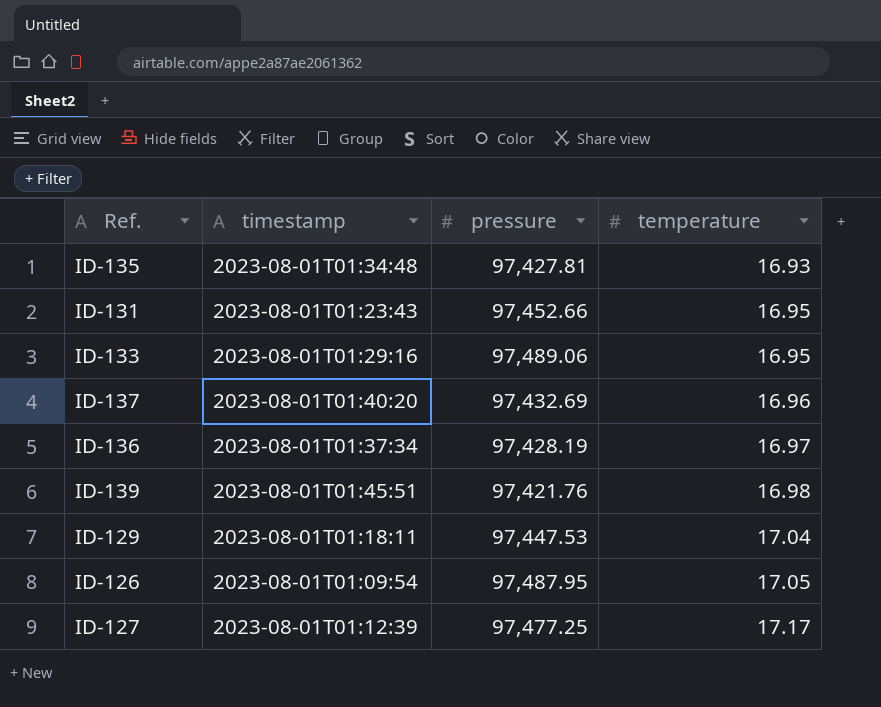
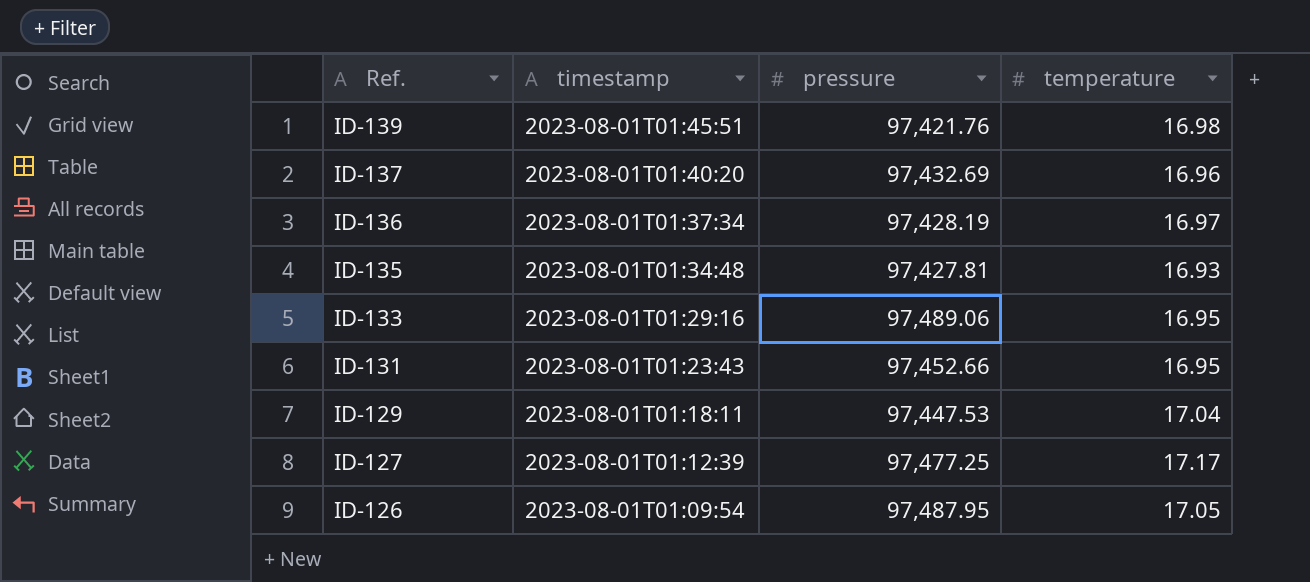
row order: temperature ascending -> Ref. descending

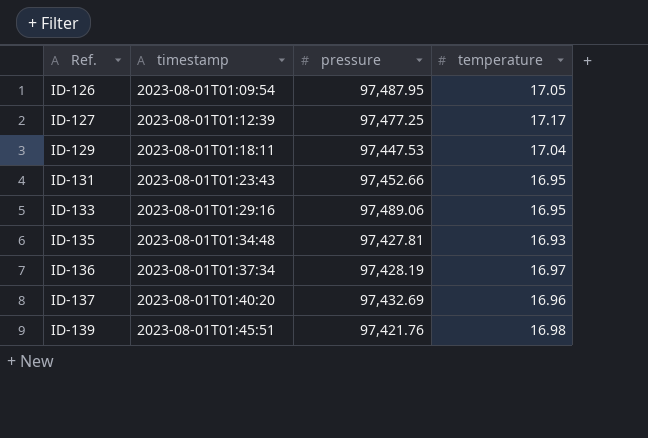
row order: Ref. descending -> Ref. ascending

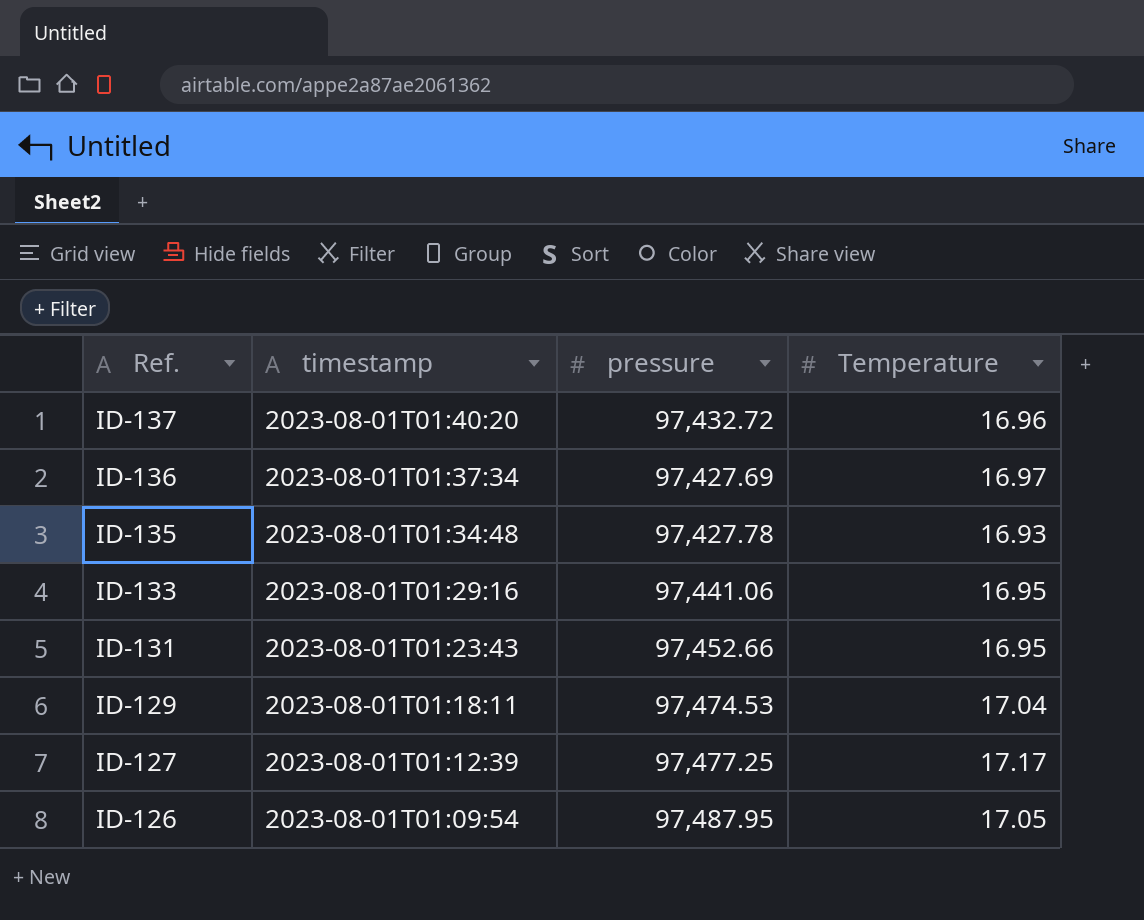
row order: Ref. ascending -> Ref. descending
column name: temperature -> Temperature
row ID-139: 2023-08-01T01:45:51 | 97,421.76 | 16.98 -> none
ID-137 | pressure: 97,432.69 -> 97,432.72
ID-136 | pressure: 97,428.19 -> 97,427.69
ID-135 | pressure: 97,427.81 -> 97,427.78
ID-133 | pressure: 97,489.06 -> 97,441.06
ID-129 | pressure: 97,447.53 -> 97,474.53

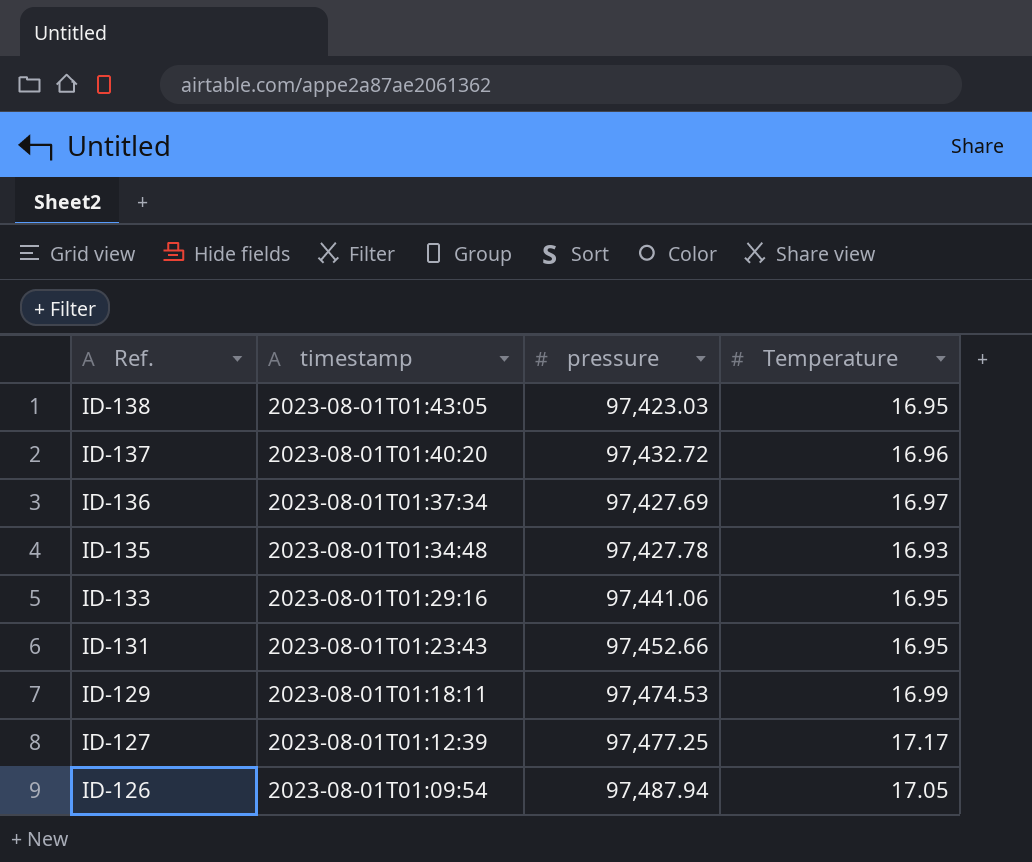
row ID-138: none -> 2023-08-01T01:43:05 | 97,423.03 | 16.95
ID-129 | Temperature: 17.04 -> 16.99
ID-126 | pressure: 97,487.95 -> 97,487.94

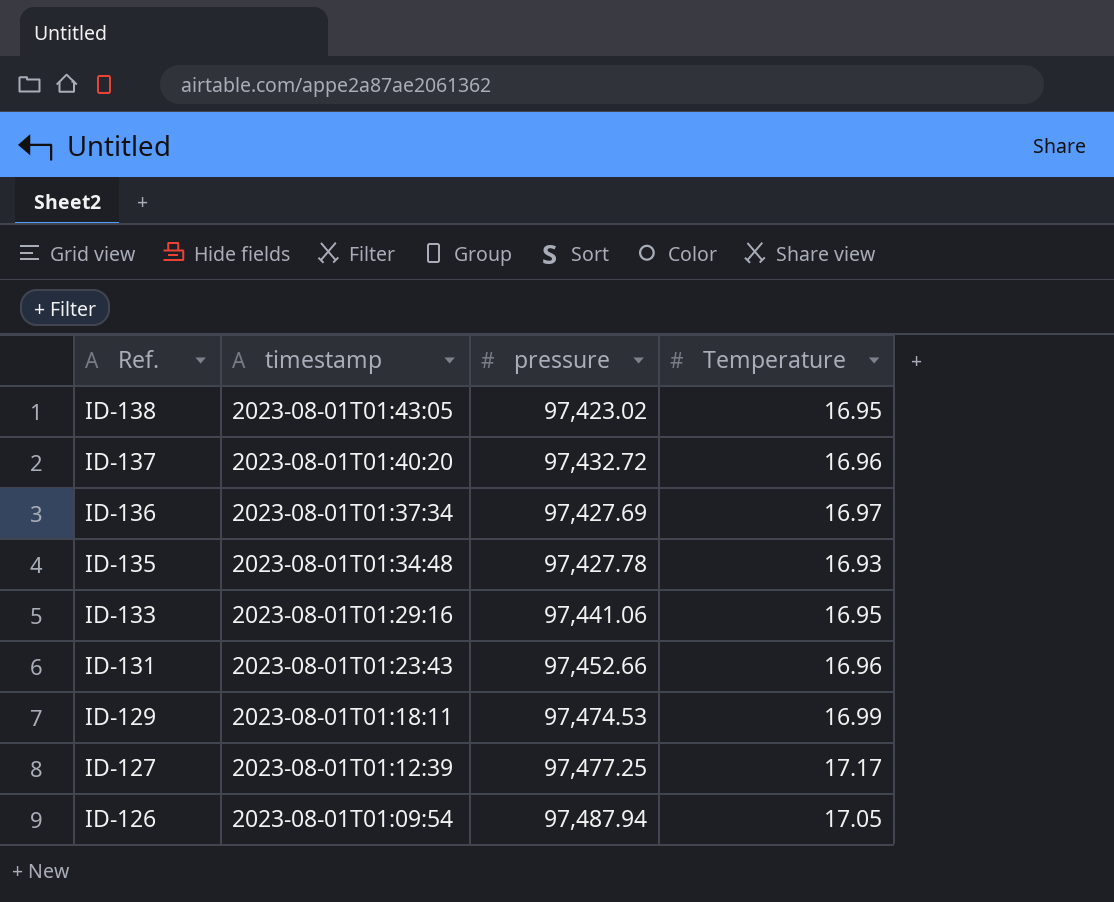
ID-138 | pressure: 97,423.03 -> 97,423.02
ID-131 | Temperature: 16.95 -> 16.96

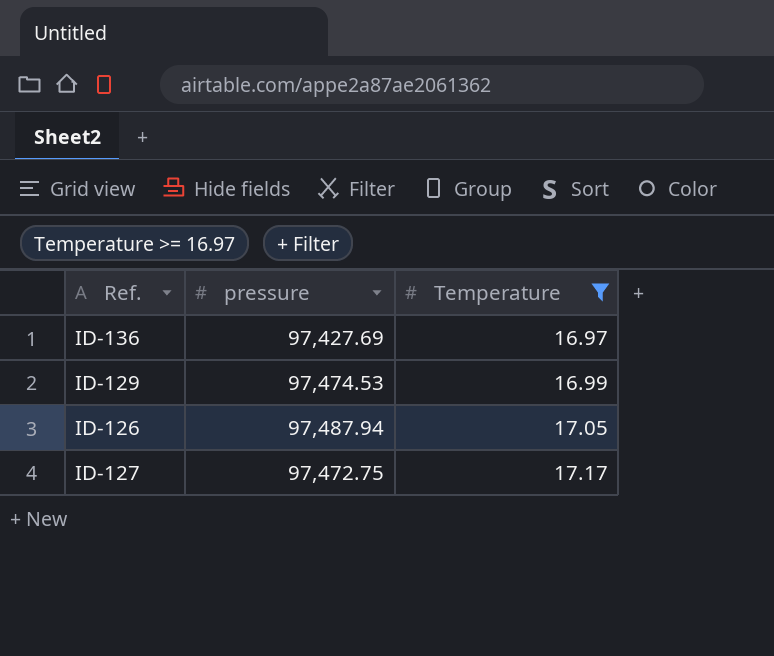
filter: none -> Temperature >= 16.97
row order: Ref. descending -> Temperature ascending
column timestamp | position: 2 -> none
ID-127 | pressure: 97,477.25 -> 97,472.75

